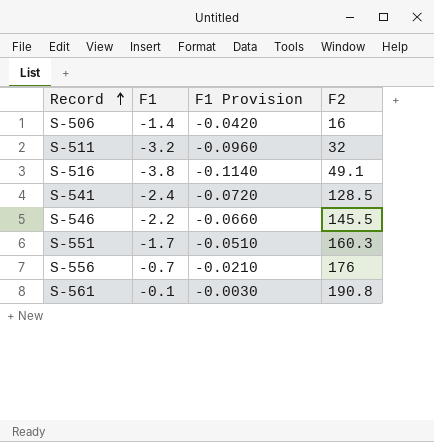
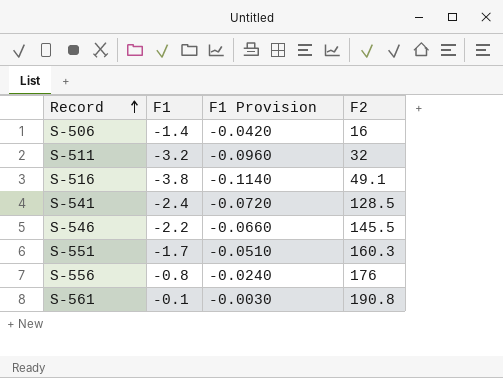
S-556 | F1: -0.7 -> -0.8
S-556 | F1 Provision: -0.0210 -> -0.0240

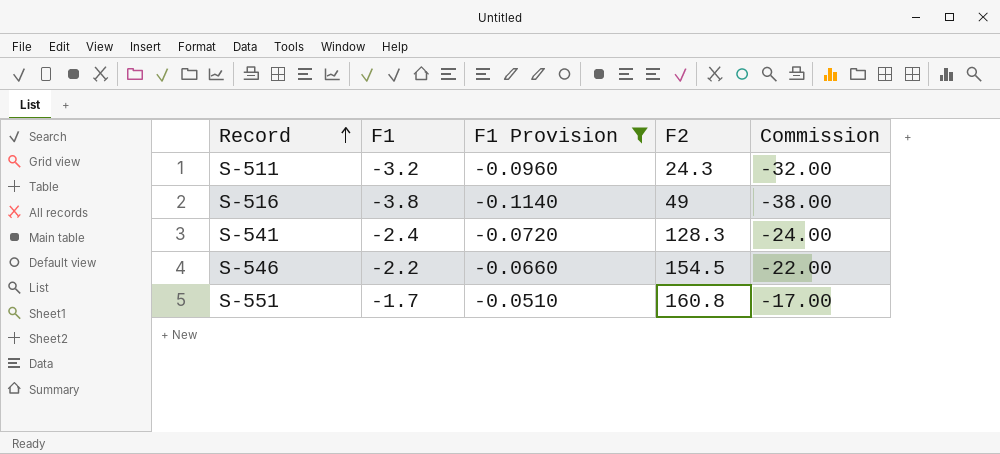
filter: none -> F1 Provision <= -0.0510
column Commission | formula: none -> [F1] * 10
S-511 | F2: 32 -> 24.3
S-516 | F2: 49.1 -> 49
S-541 | F2: 128.5 -> 128.3
S-546 | F2: 145.5 -> 154.5
S-551 | F2: 160.3 -> 160.8

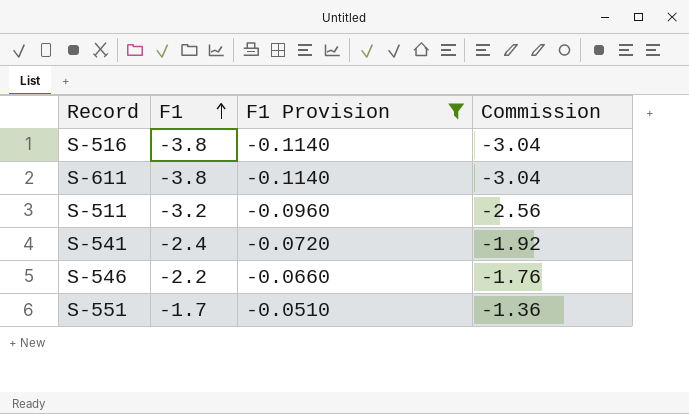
row order: Record ascending -> F1 ascending
column F2 | position: 4 -> none
column Commission | formula: [F1] * 10 -> [F1] * 0.8
row S-611: none -> -3.8 | -0.1140 | -3.04

